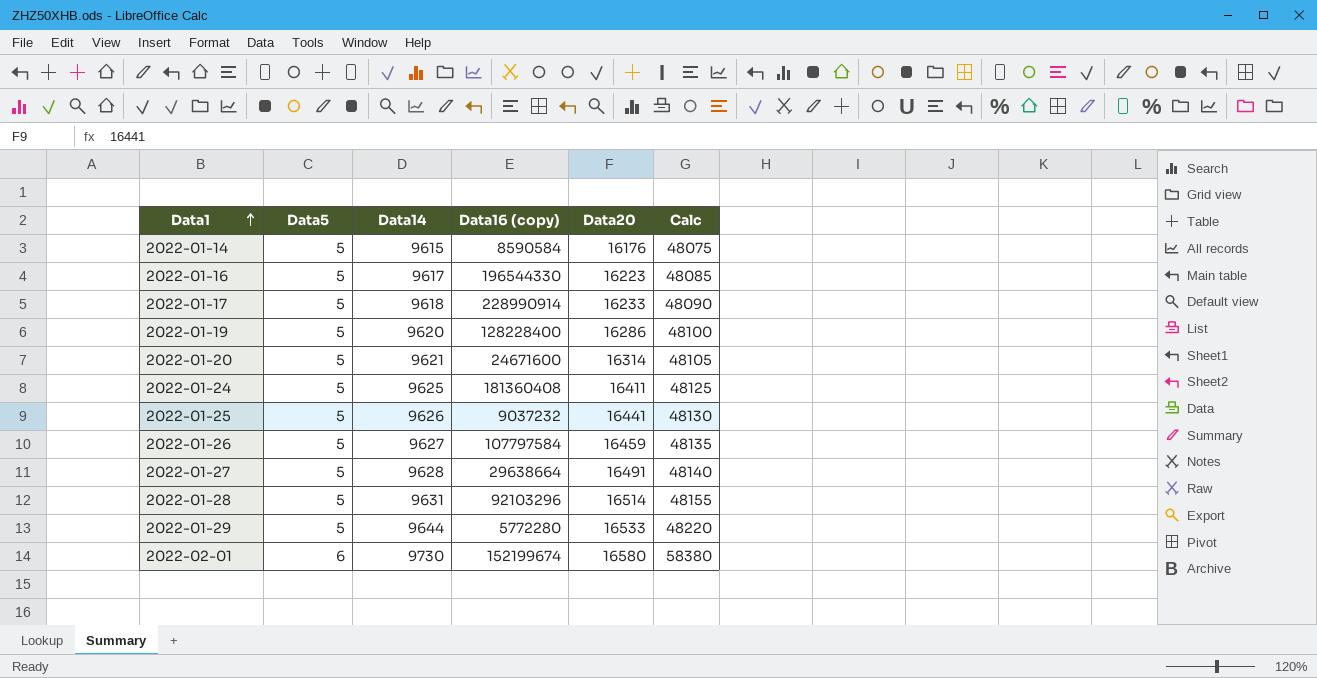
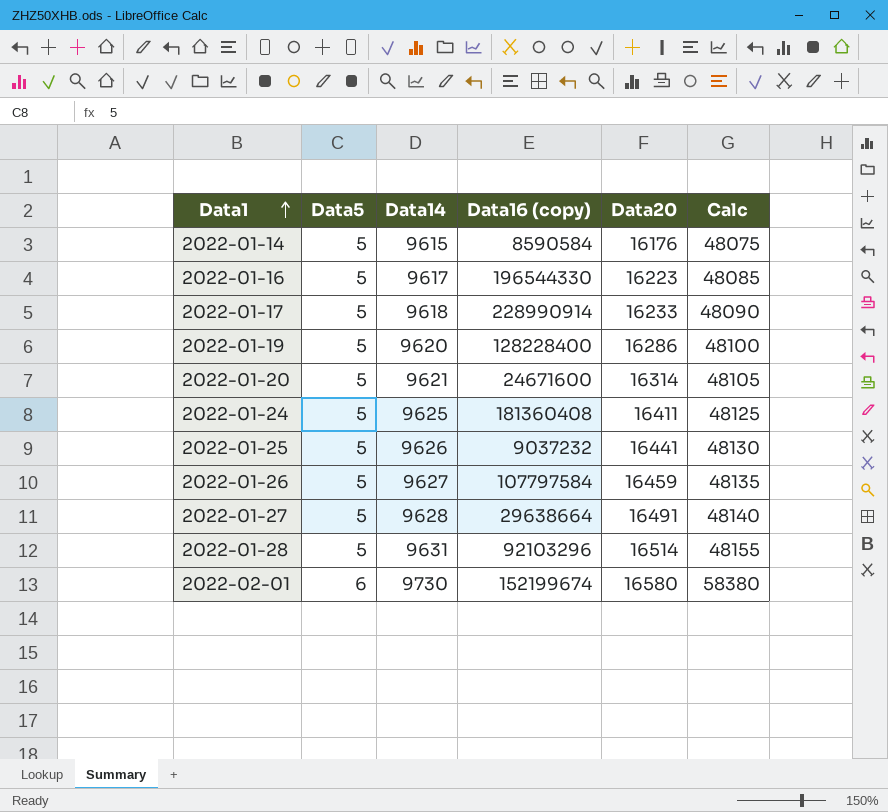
row 2022-01-29: 5 | 9644 | 5772280 | 16533 | 48220 -> none

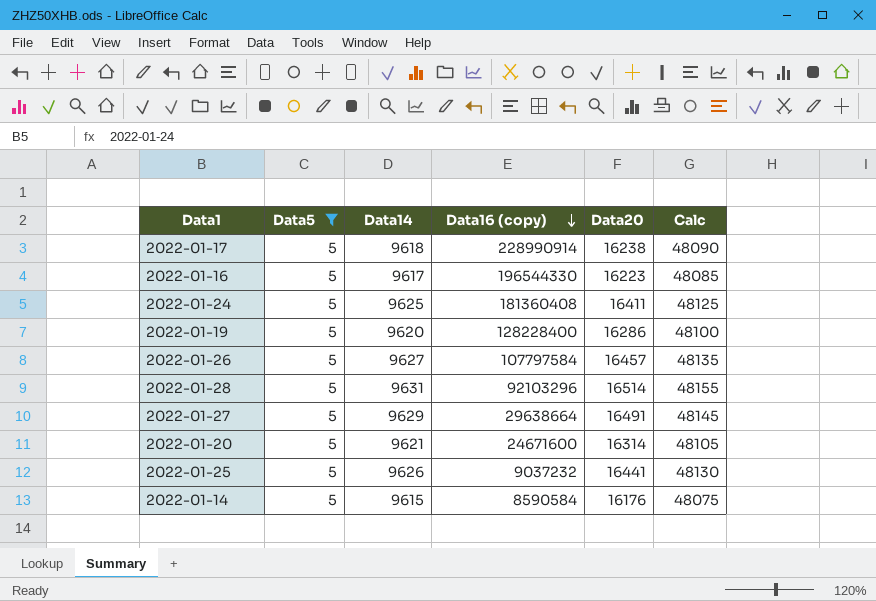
filter: none -> Data5 = 5
row order: Data1 ascending -> Data16 (copy) descending
2022-01-17 | Data20: 16233 -> 16238
2022-01-26 | Data20: 16459 -> 16457
2022-01-27 | Data14: 9628 -> 9629
2022-01-27 | Calc: 48140 -> 48145

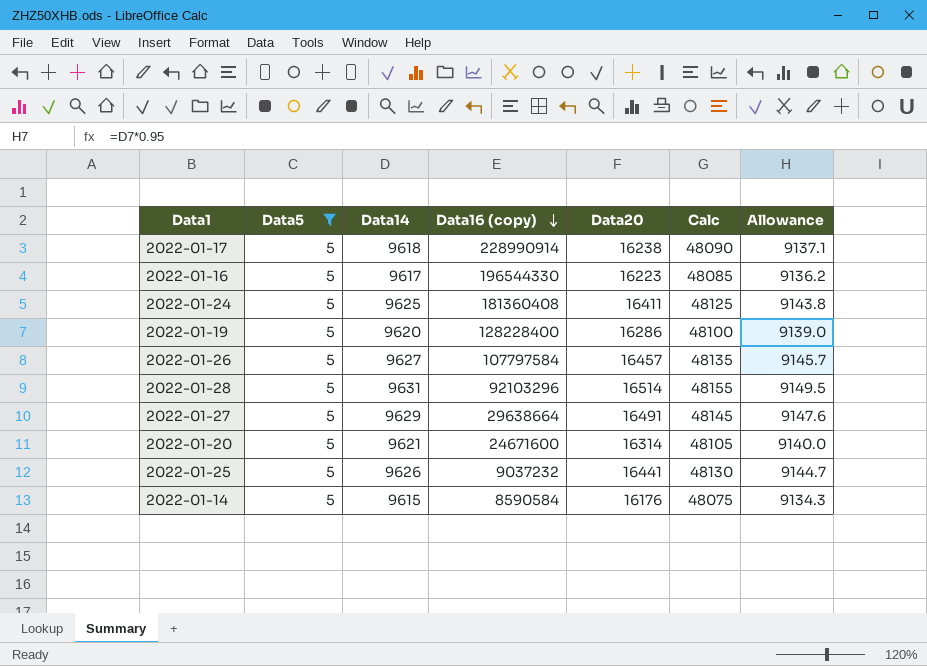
column Allowance | formula: none -> [Data14] * 0.95

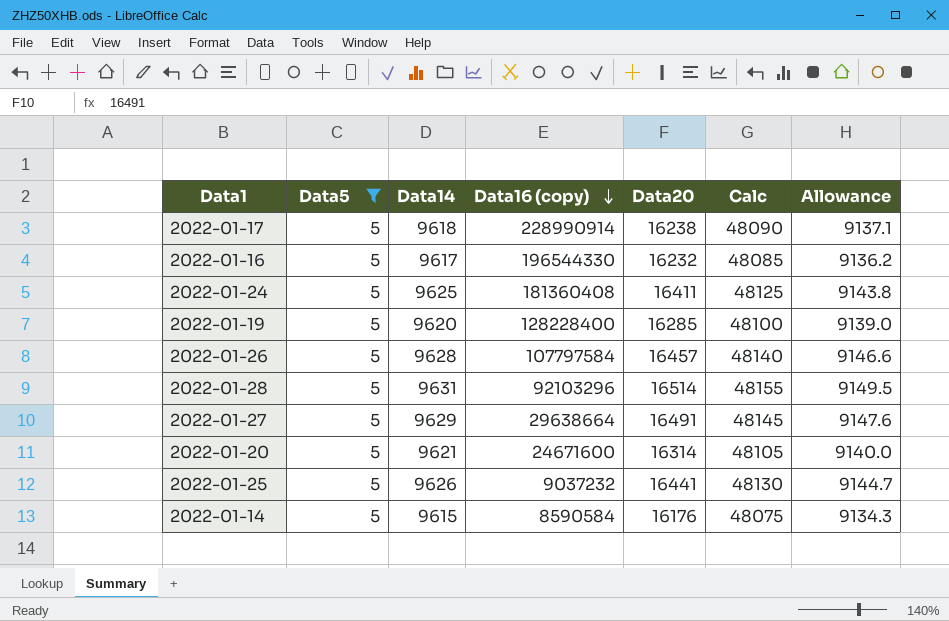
2022-01-16 | Data20: 16223 -> 16232
2022-01-19 | Data20: 16286 -> 16285
2022-01-26 | Data14: 9627 -> 9628
2022-01-26 | Calc: 48135 -> 48140
2022-01-26 | Allowance: 9145.7 -> 9146.6

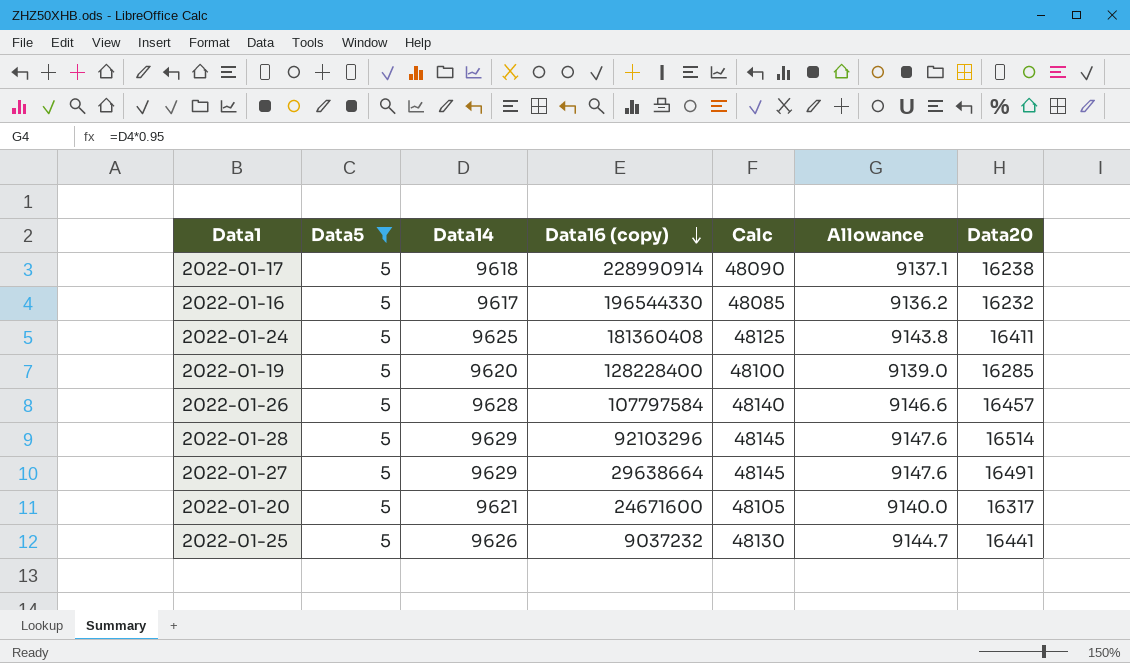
column Data20 | position: 5 -> 7
row 2022-01-14: 5 | 9615 | 8590584 | 16176 | 48075 | 9134.3 -> none
2022-01-28 | Data14: 9631 -> 9629
2022-01-28 | Calc: 48155 -> 48145
2022-01-28 | Allowance: 9149.5 -> 9147.6
2022-01-20 | Data20: 16314 -> 16317

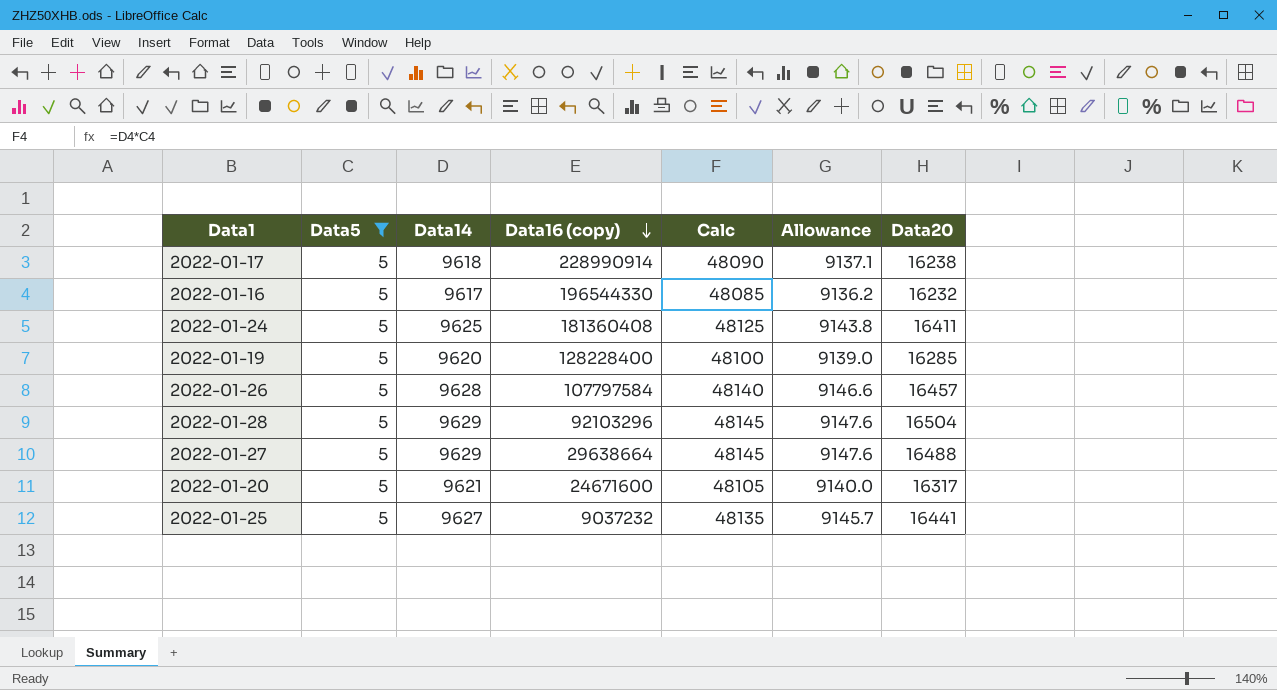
2022-01-28 | Data20: 16514 -> 16504
2022-01-27 | Data20: 16491 -> 16488
2022-01-25 | Data14: 9626 -> 9627
2022-01-25 | Calc: 48130 -> 48135
2022-01-25 | Allowance: 9144.7 -> 9145.7

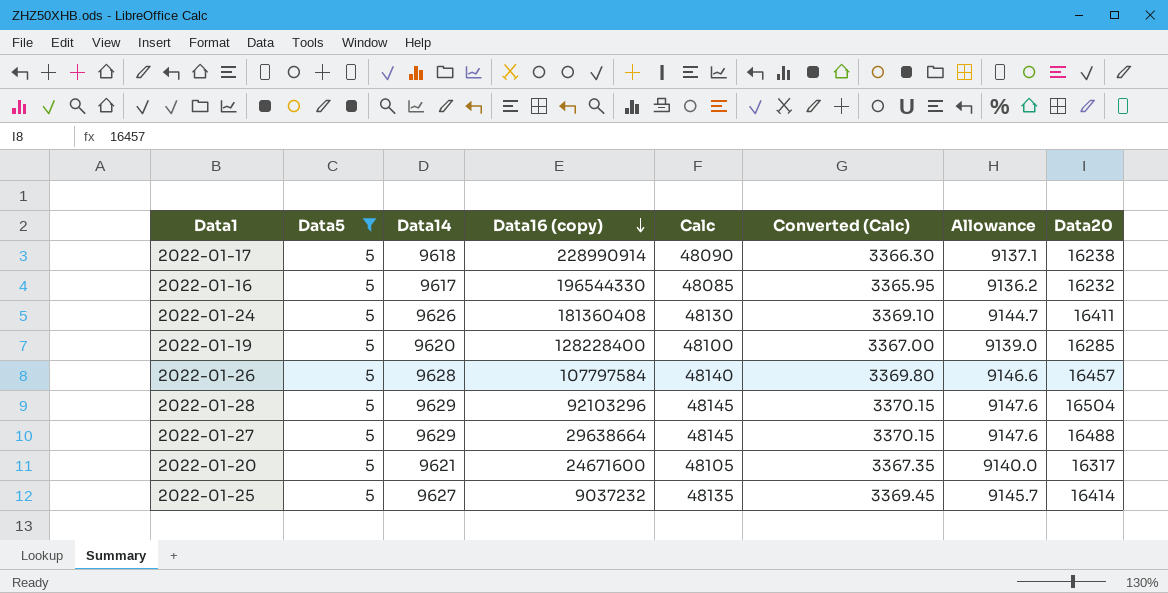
column Converted (Calc) | formula: none -> [Calc] * 0.07
2022-01-24 | Data14: 9625 -> 9626
2022-01-24 | Calc: 48125 -> 48130
2022-01-24 | Allowance: 9143.8 -> 9144.7
2022-01-25 | Data20: 16441 -> 16414

